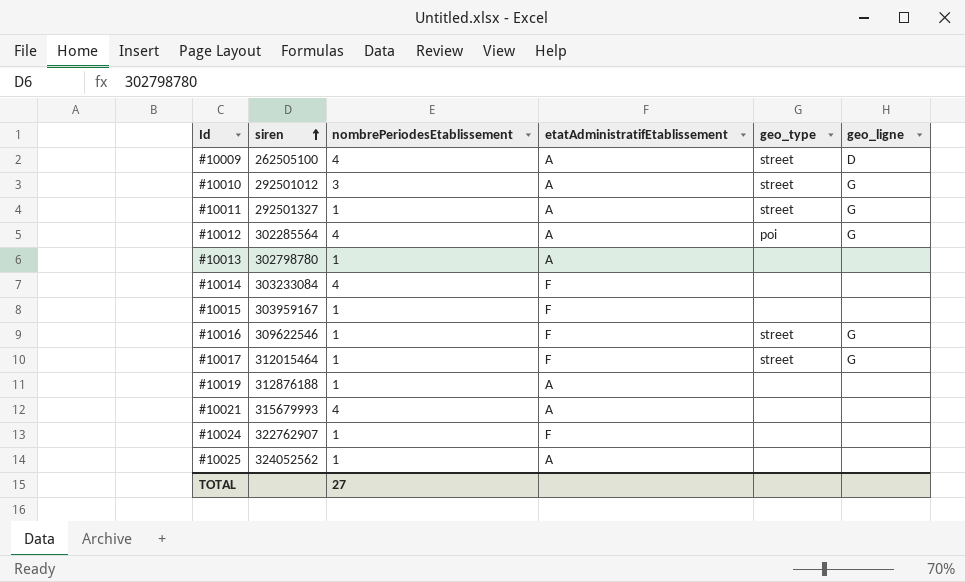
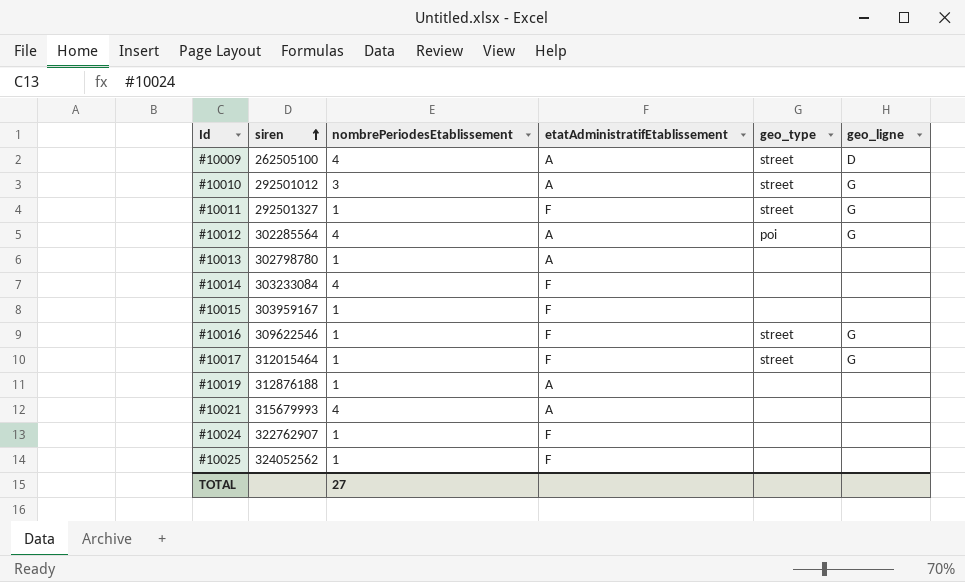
#10011 | etatAdministratifEtablissement: A -> F
#10025 | etatAdministratifEtablissement: A -> F

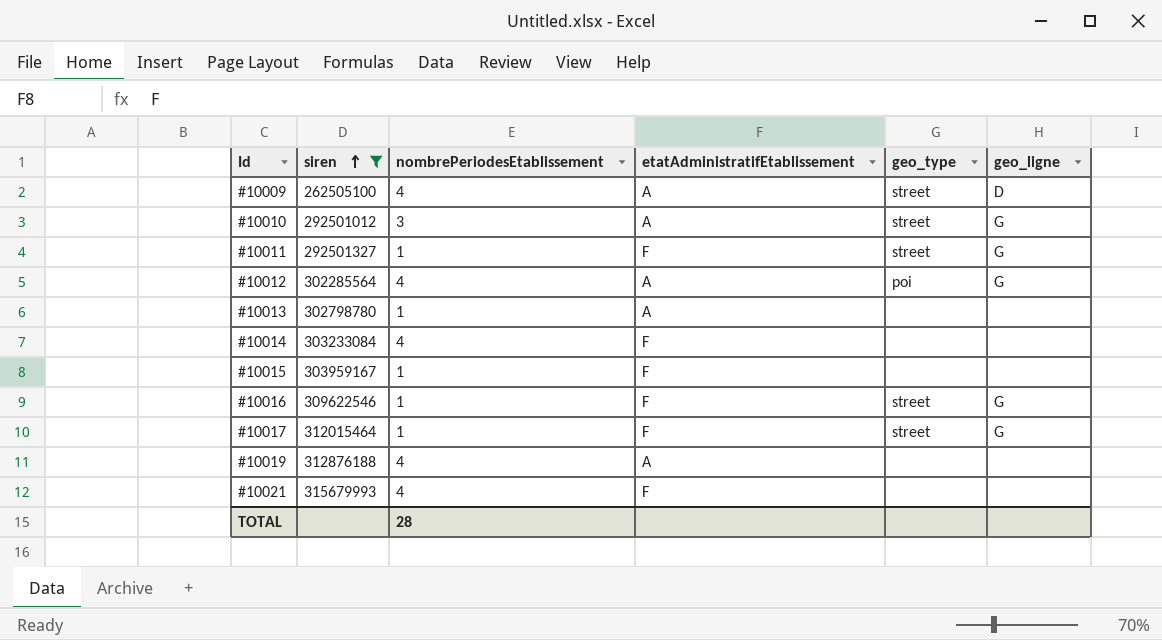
filter: none -> siren <= 315679993
#10019 | nombrePeriodesEtablissement: 1 -> 4
#10021 | etatAdministratifEtablissement: A -> F
TOTAL | nombrePeriodesEtablissement: 27 -> 28

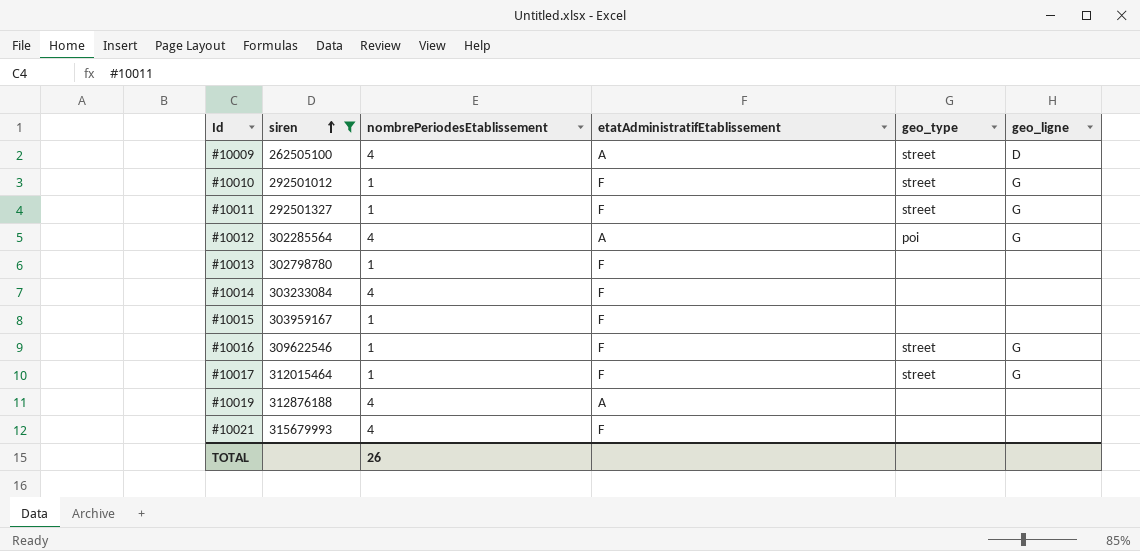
#10010 | nombrePeriodesEtablissement: 3 -> 1
#10010 | etatAdministratifEtablissement: A -> F
#10013 | etatAdministratifEtablissement: A -> F
TOTAL | nombrePeriodesEtablissement: 28 -> 26

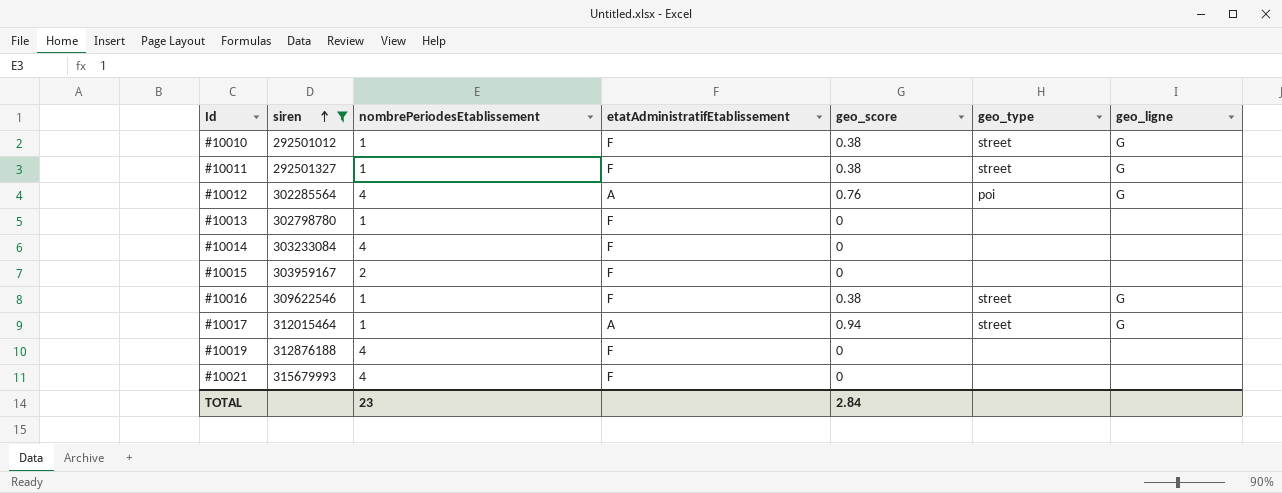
column geo_score | position: none -> 5
row #10009: 262505100 | 4 | A | street | D -> none
#10015 | nombrePeriodesEtablissement: 1 -> 2
#10017 | etatAdministratifEtablissement: F -> A
#10019 | etatAdministratifEtablissement: A -> F
TOTAL | nombrePeriodesEtablissement: 26 -> 23

